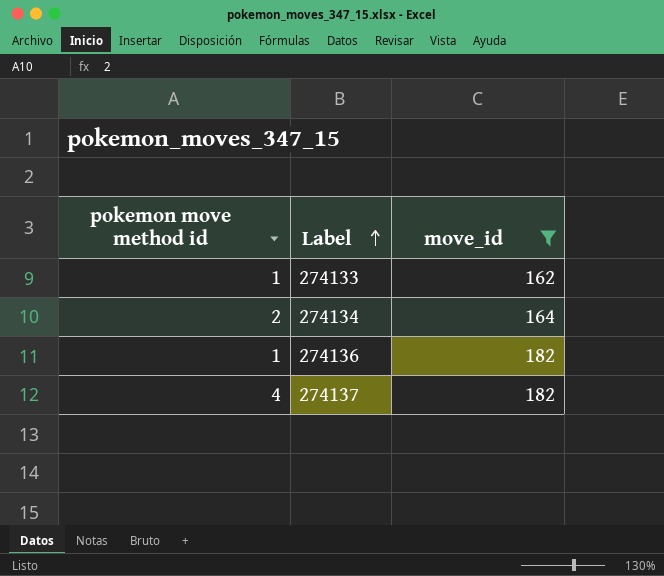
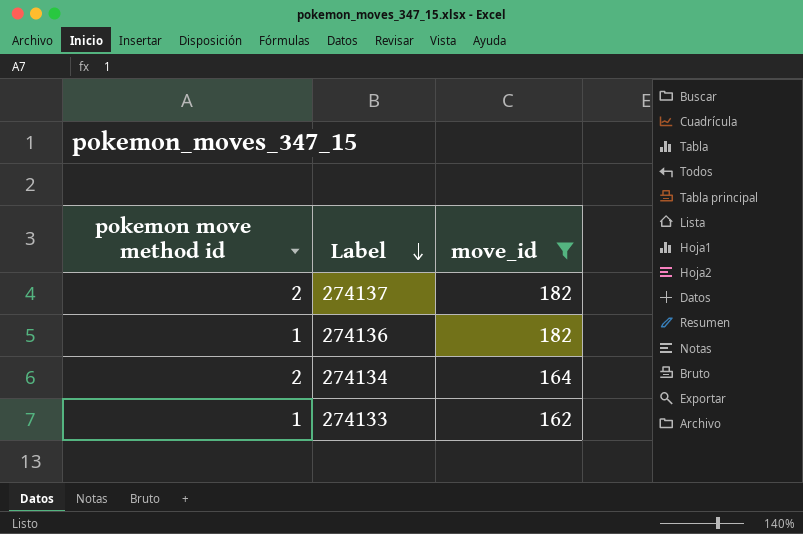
row order: Label ascending -> Label descending
274137 | pokemon move method id: 4 -> 2

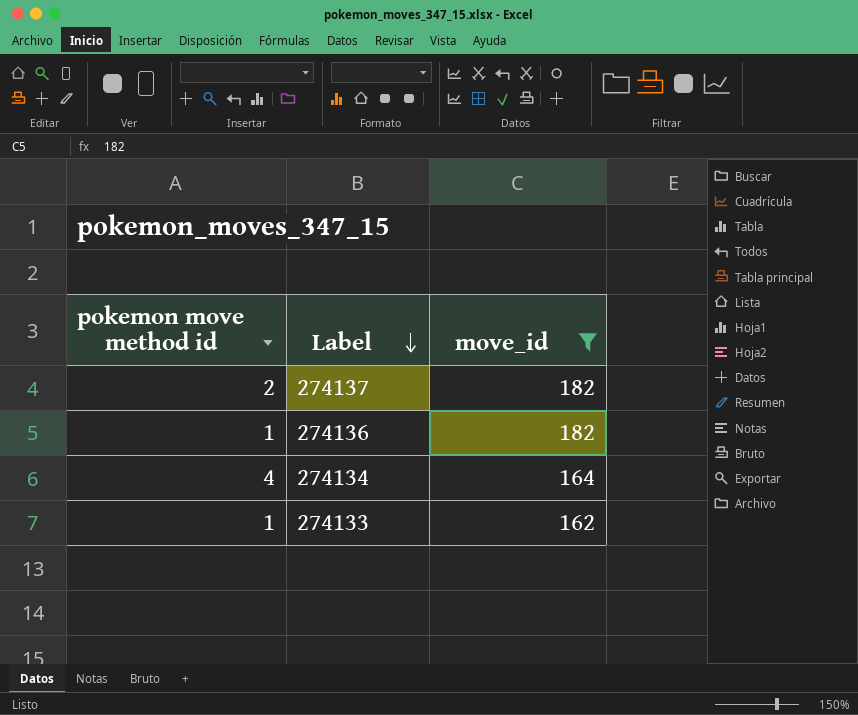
274134 | pokemon move method id: 2 -> 4

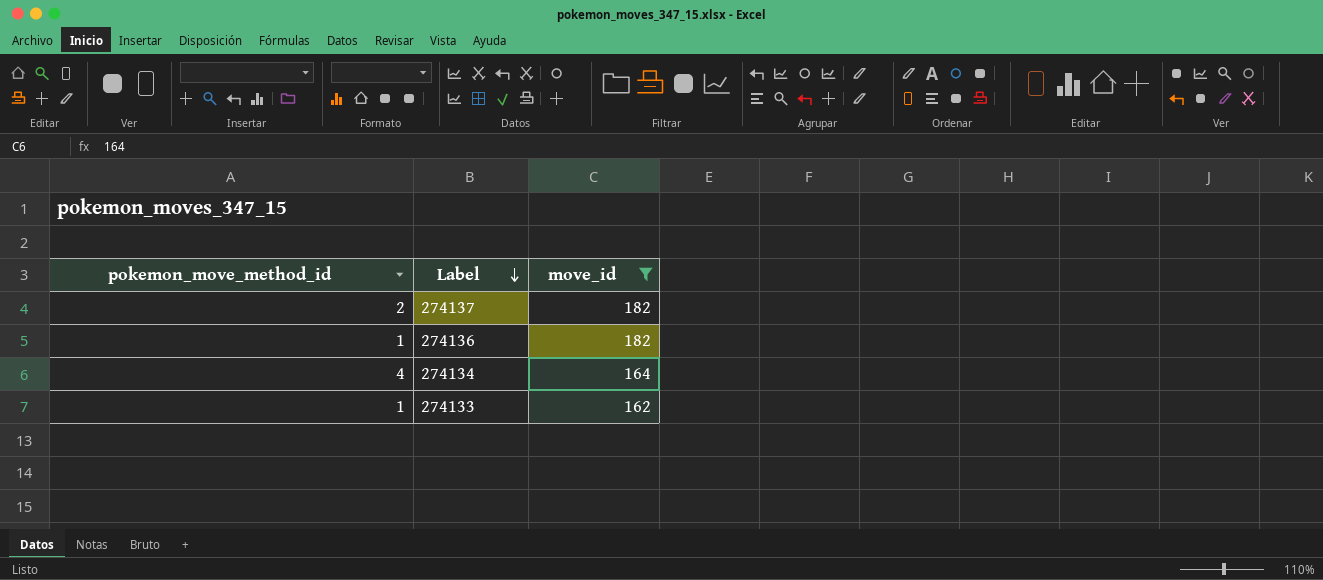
column name: pokemon move method id -> pokemon_move_method_id

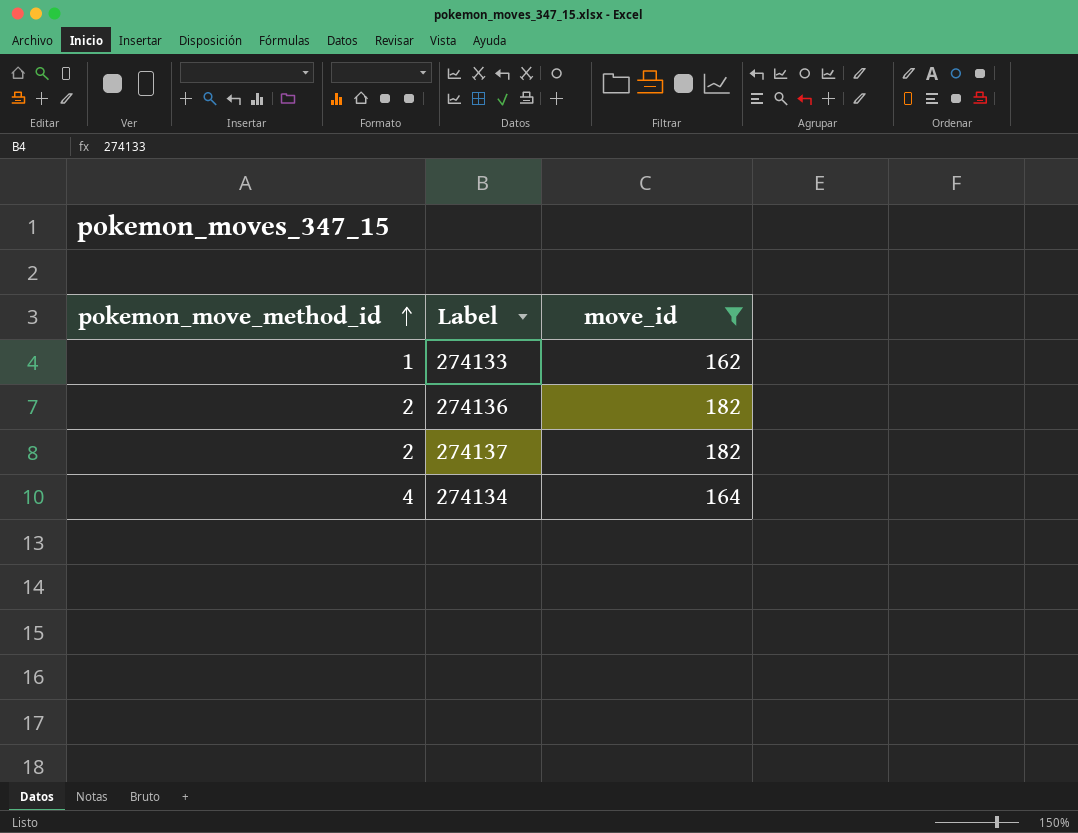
row order: Label descending -> pokemon_move_method_id ascending
274136 | pokemon_move_method_id: 1 -> 2

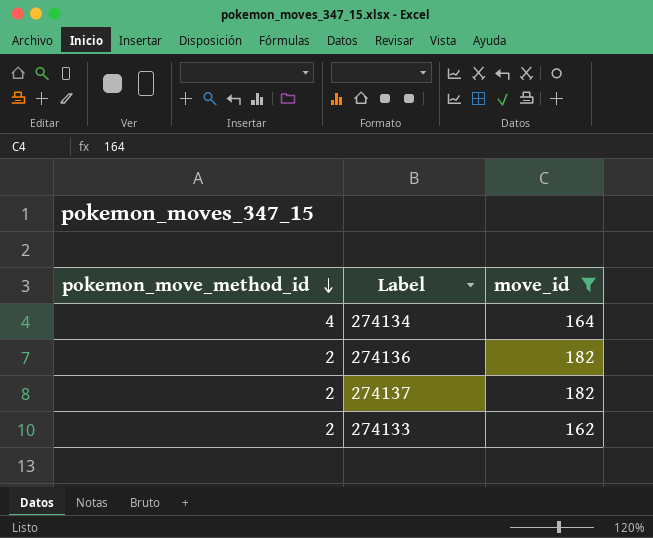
row order: pokemon_move_method_id ascending -> pokemon_move_method_id descending
274133 | pokemon_move_method_id: 1 -> 2

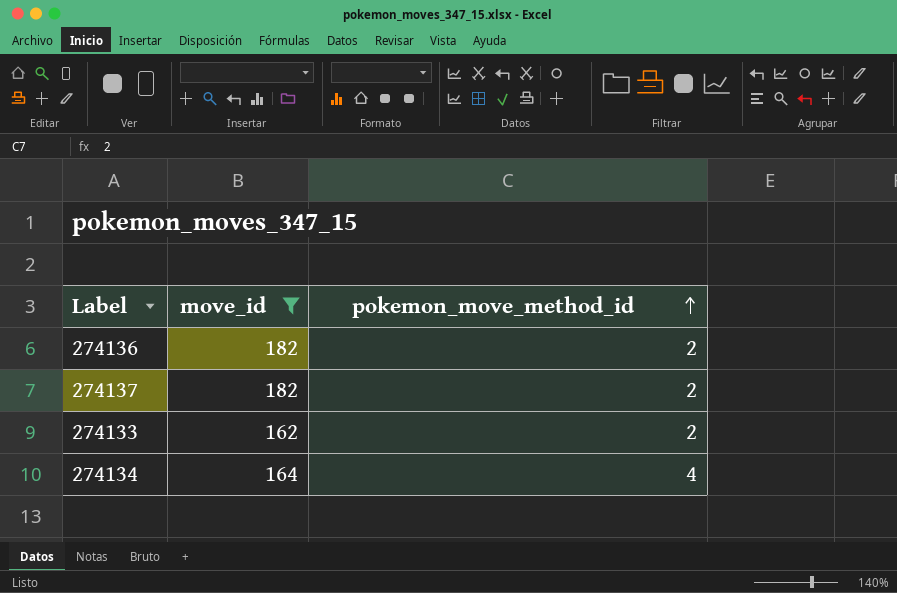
row order: pokemon_move_method_id descending -> pokemon_move_method_id ascending
column pokemon_move_method_id | position: 1 -> 3

